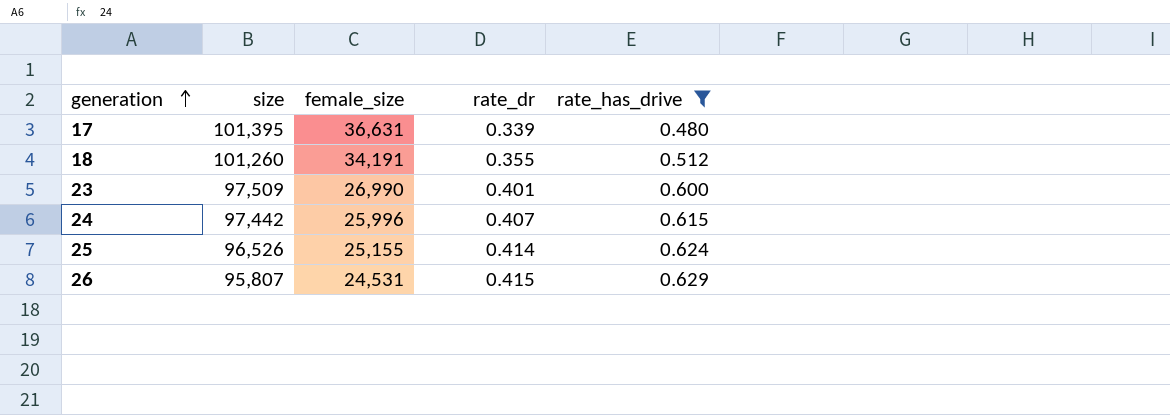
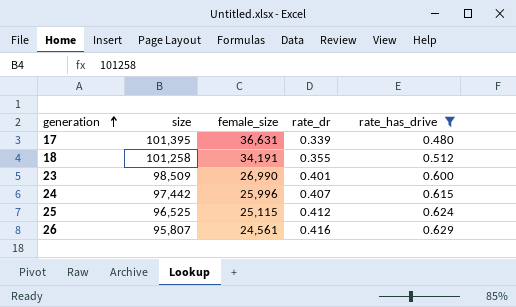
18 | size: 101,260 -> 101,258
23 | size: 97,509 -> 98,509
25 | size: 96,526 -> 96,525
25 | female_size: 25,155 -> 25,115
25 | rate_dr: 0.414 -> 0.412
26 | female_size: 24,531 -> 24,561
26 | rate_dr: 0.415 -> 0.416

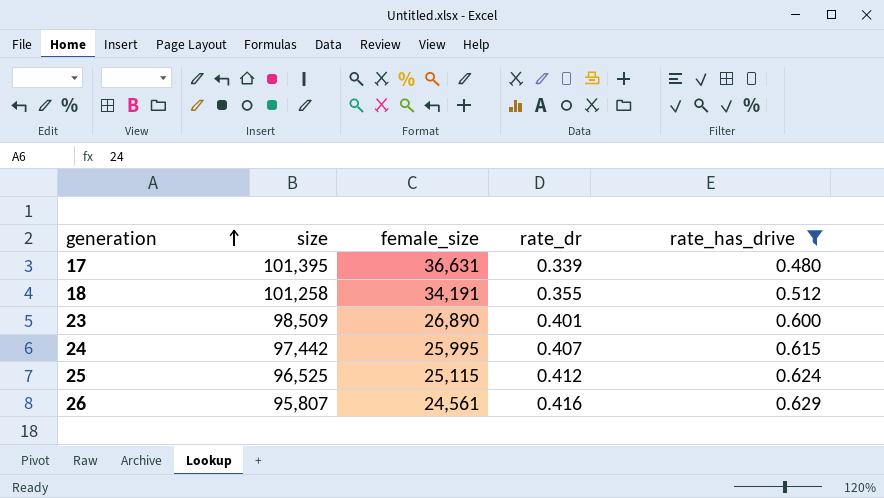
23 | female_size: 26,990 -> 26,890
24 | female_size: 25,996 -> 25,995

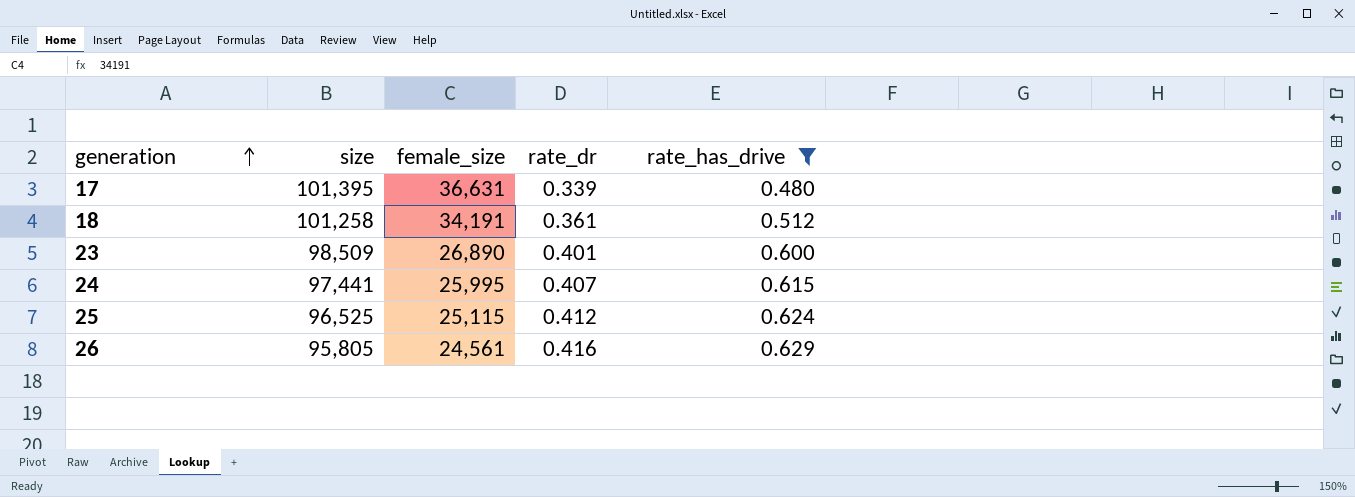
18 | rate_dr: 0.355 -> 0.361
24 | size: 97,442 -> 97,441
26 | size: 95,807 -> 95,805

